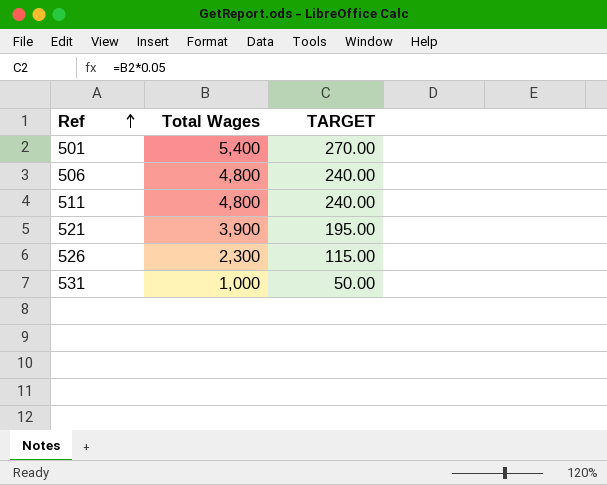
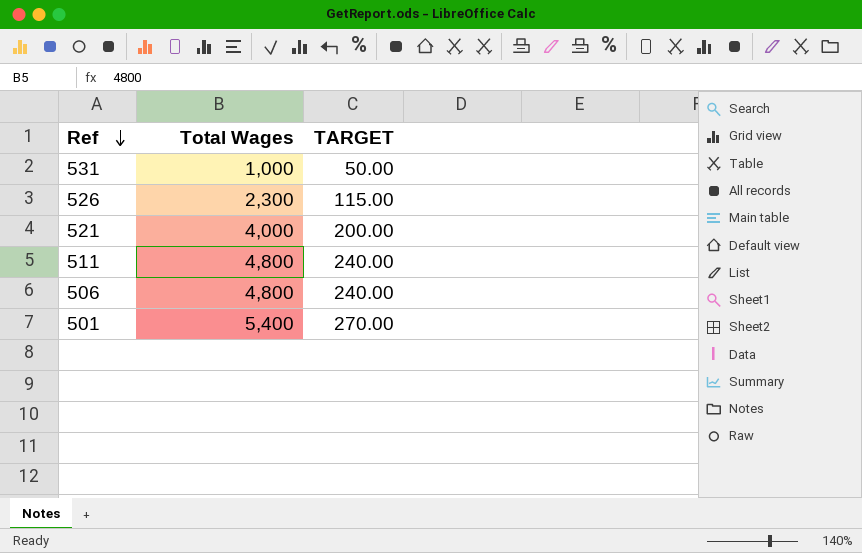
row order: Ref ascending -> Ref descending
521 | Total Wages: 3,900 -> 4,000
521 | TARGET: 195.00 -> 200.00

